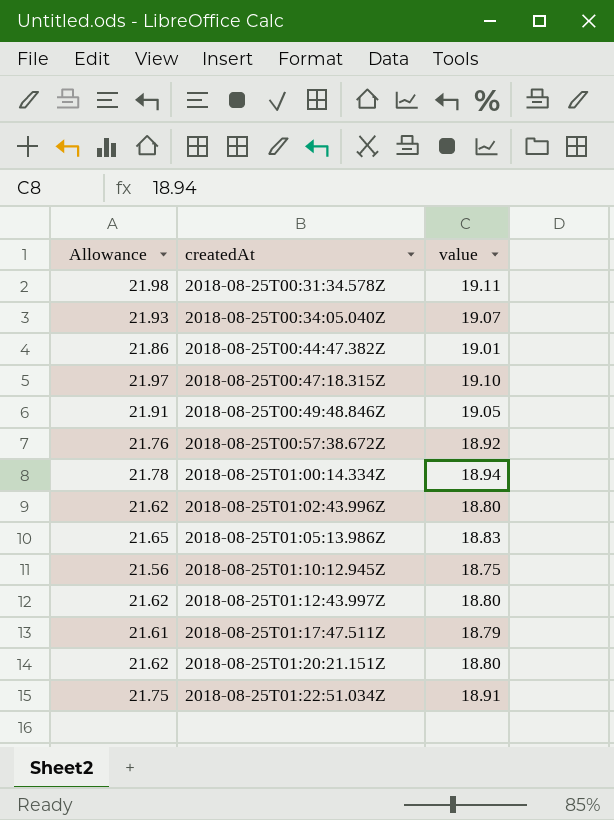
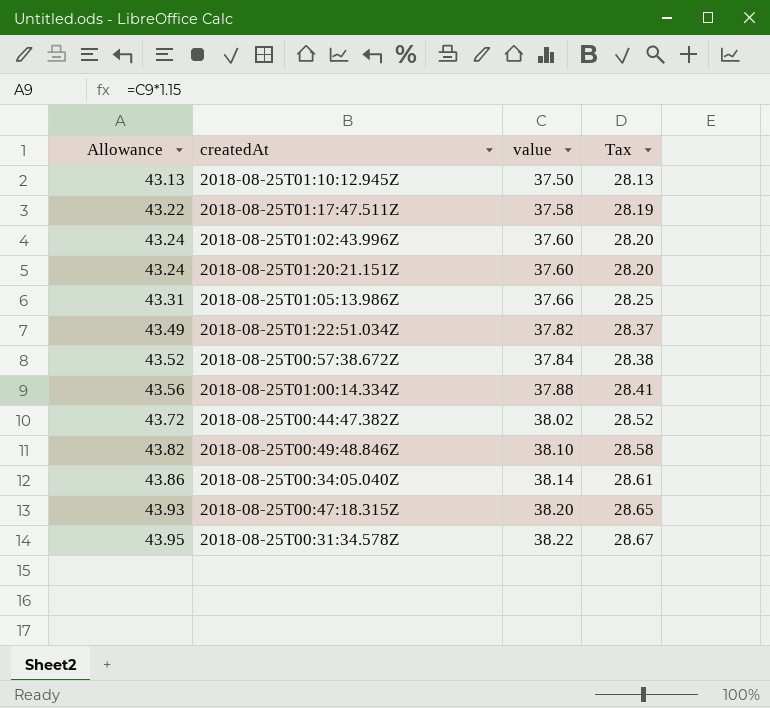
row order: createdAt ascending -> Allowance ascending
column Tax | formula: none -> [value] * 0.75
row 2018-08-25T01:12:43.997Z: 21.62 | 18.80 -> none
2018-08-25T01:10:12.945Z | Allowance: 21.56 -> 43.13
2018-08-25T01:10:12.945Z | value: 18.75 -> 37.50
2018-08-25T01:17:47.511Z | Allowance: 21.61 -> 43.22
2018-08-25T01:17:47.511Z | value: 18.79 -> 37.58
2018-08-25T01:02:43.996Z | Allowance: 21.62 -> 43.24
2018-08-25T01:02:43.996Z | value: 18.80 -> 37.60
2018-08-25T01:20:21.151Z | Allowance: 21.62 -> 43.24
2018-08-25T01:20:21.151Z | value: 18.80 -> 37.60
2018-08-25T01:05:13.986Z | Allowance: 21.65 -> 43.31
2018-08-25T01:05:13.986Z | value: 18.83 -> 37.66
2018-08-25T01:22:51.034Z | Allowance: 21.75 -> 43.49
2018-08-25T01:22:51.034Z | value: 18.91 -> 37.82
2018-08-25T00:57:38.672Z | Allowance: 21.76 -> 43.52
2018-08-25T00:57:38.672Z | value: 18.92 -> 37.84
2018-08-25T01:00:14.334Z | Allowance: 21.78 -> 43.56
2018-08-25T01:00:14.334Z | value: 18.94 -> 37.88
2018-08-25T00:44:47.382Z | Allowance: 21.86 -> 43.72
2018-08-25T00:44:47.382Z | value: 19.01 -> 38.02
2018-08-25T00:49:48.846Z | Allowance: 21.91 -> 43.82
2018-08-25T00:49:48.846Z | value: 19.05 -> 38.10
2018-08-25T00:34:05.040Z | Allowance: 21.93 -> 43.86
2018-08-25T00:34:05.040Z | value: 19.07 -> 38.14
2018-08-25T00:47:18.315Z | Allowance: 21.97 -> 43.93
2018-08-25T00:47:18.315Z | value: 19.10 -> 38.20
2018-08-25T00:31:34.578Z | Allowance: 21.98 -> 43.95
2018-08-25T00:31:34.578Z | value: 19.11 -> 38.22

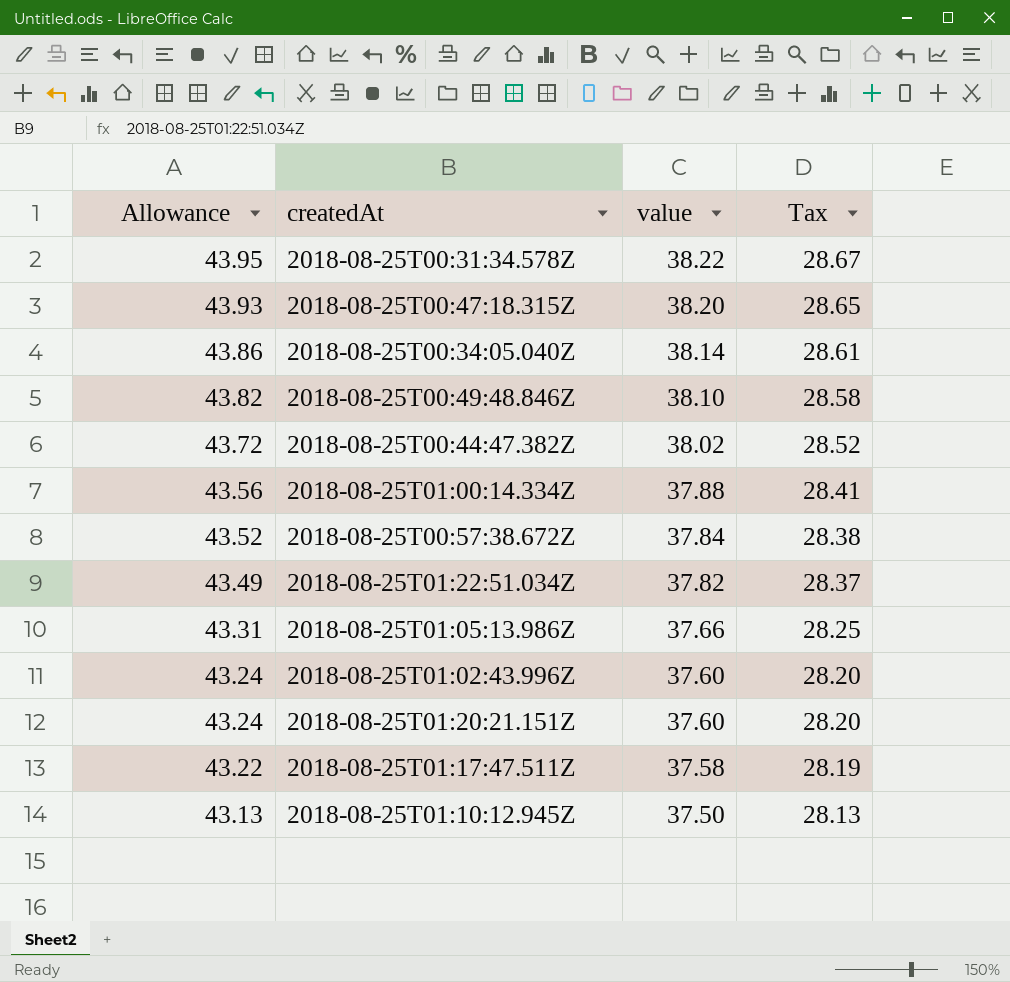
row order: Allowance ascending -> Allowance descending

